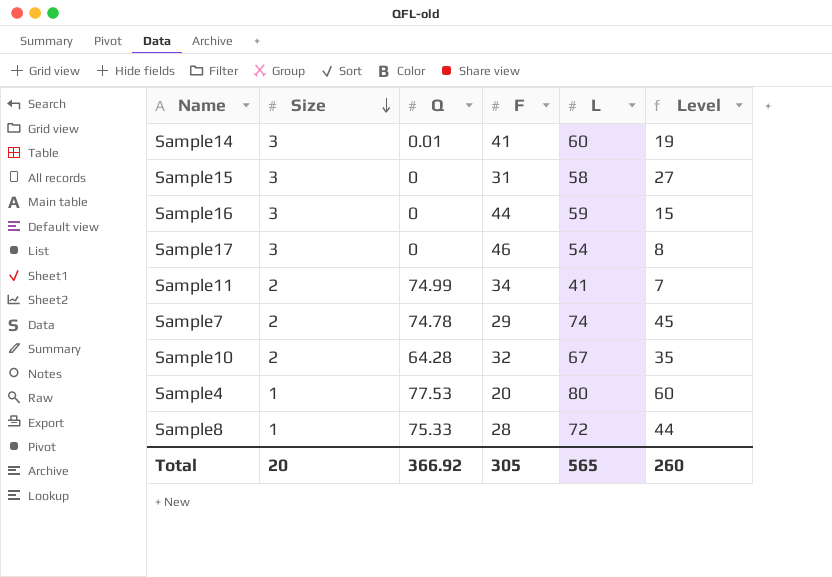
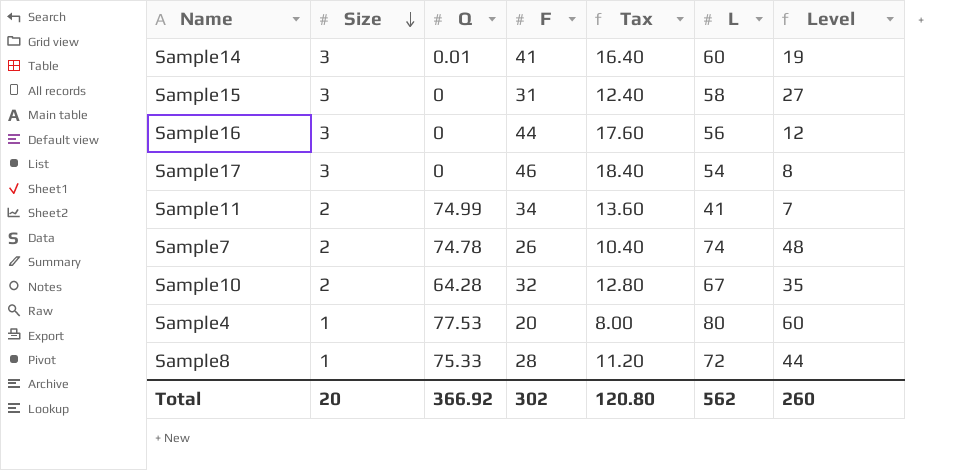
column Tax | formula: none -> [F] * 0.4
Sample16 | L: 59 -> 56
Sample16 | Level: 15 -> 12
Sample7 | F: 29 -> 26
Sample7 | Level: 45 -> 48
Total | F: 305 -> 302
Total | L: 565 -> 562

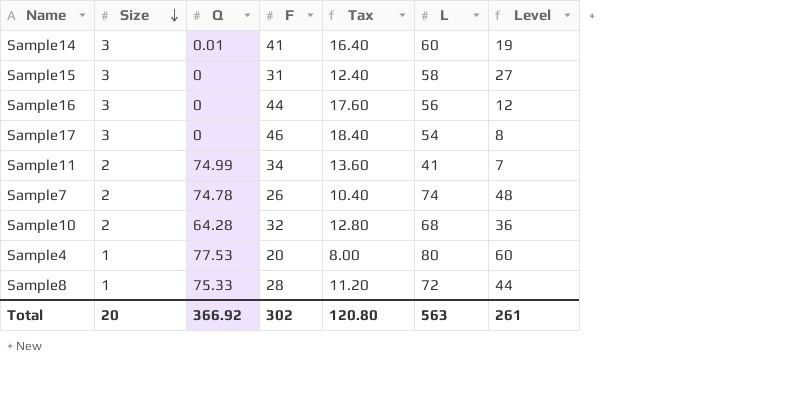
Sample10 | L: 67 -> 68
Sample10 | Level: 35 -> 36
Total | L: 562 -> 563
Total | Level: 260 -> 261

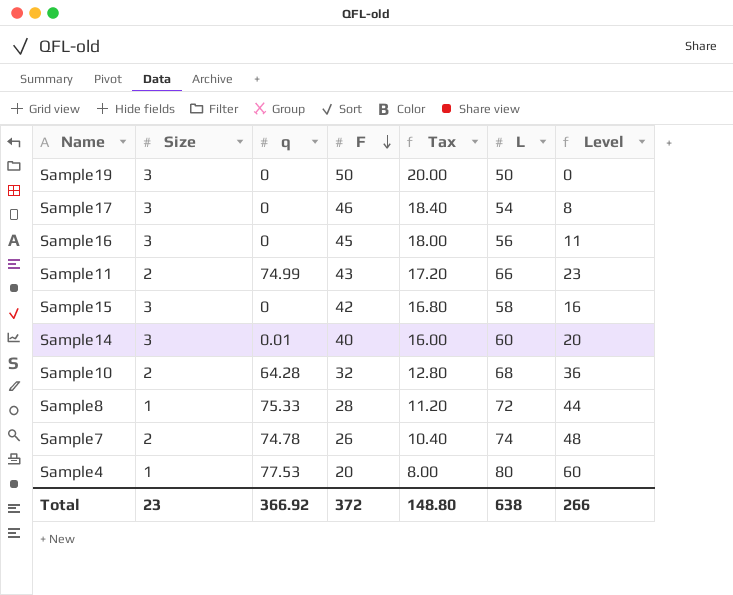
row order: Size descending -> F descending
column name: Q -> q
row Sample19: none -> 3 | 0 | 50 | 20.00 | 50 | 0
Sample16 | F: 44 -> 45
Sample16 | Tax: 17.60 -> 18.00
Sample16 | Level: 12 -> 11
Sample11 | F: 34 -> 43
Sample11 | Tax: 13.60 -> 17.20
Sample11 | L: 41 -> 66
Sample11 | Level: 7 -> 23
Sample15 | F: 31 -> 42
Sample15 | Tax: 12.40 -> 16.80
Sample15 | Level: 27 -> 16
Sample14 | F: 41 -> 40
Sample14 | Tax: 16.40 -> 16.00
Sample14 | Level: 19 -> 20
Total | Size: 20 -> 23
Total | F: 302 -> 372
Total | Tax: 120.80 -> 148.80
Total | L: 563 -> 638
Total | Level: 261 -> 266

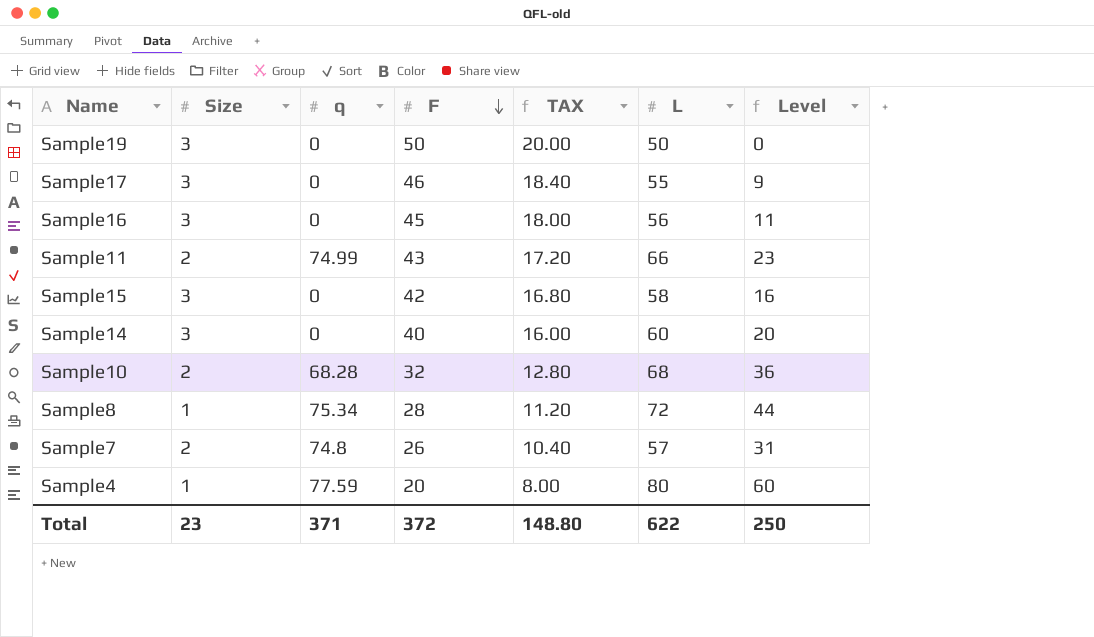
column name: Tax -> TAX
Sample17 | L: 54 -> 55
Sample17 | Level: 8 -> 9
Sample14 | q: 0.01 -> 0
Sample10 | q: 64.28 -> 68.28
Sample8 | q: 75.33 -> 75.34
Sample7 | q: 74.78 -> 74.8
Sample7 | L: 74 -> 57
Sample7 | Level: 48 -> 31
Sample4 | q: 77.53 -> 77.59
Total | q: 366.92 -> 371
Total | L: 638 -> 622
Total | Level: 266 -> 250

